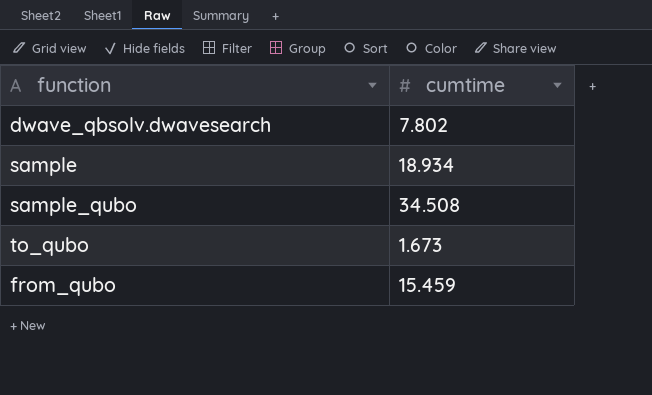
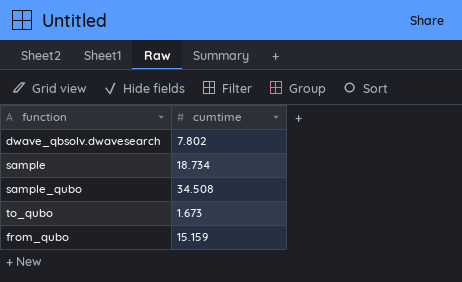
sample | cumtime: 18.934 -> 18.734
from_qubo | cumtime: 15.459 -> 15.159

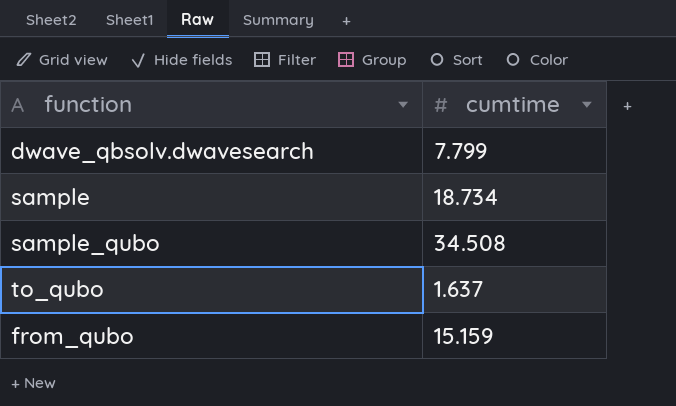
dwave_qbsolv.dwavesearch | cumtime: 7.802 -> 7.799
to_qubo | cumtime: 1.673 -> 1.637

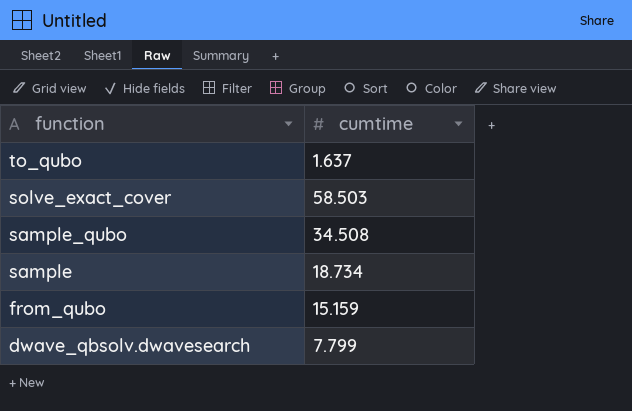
row order: none -> function descending
row solve_exact_cover: none -> 58.503

